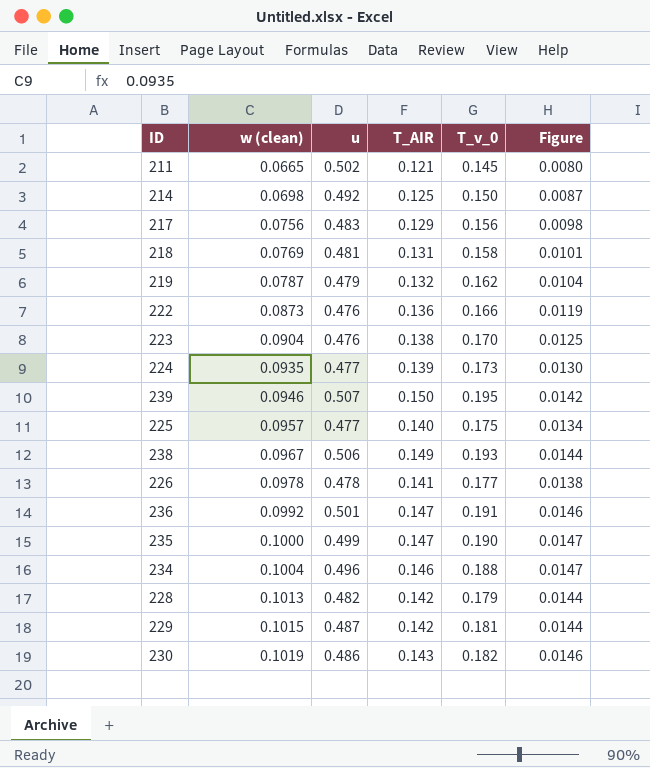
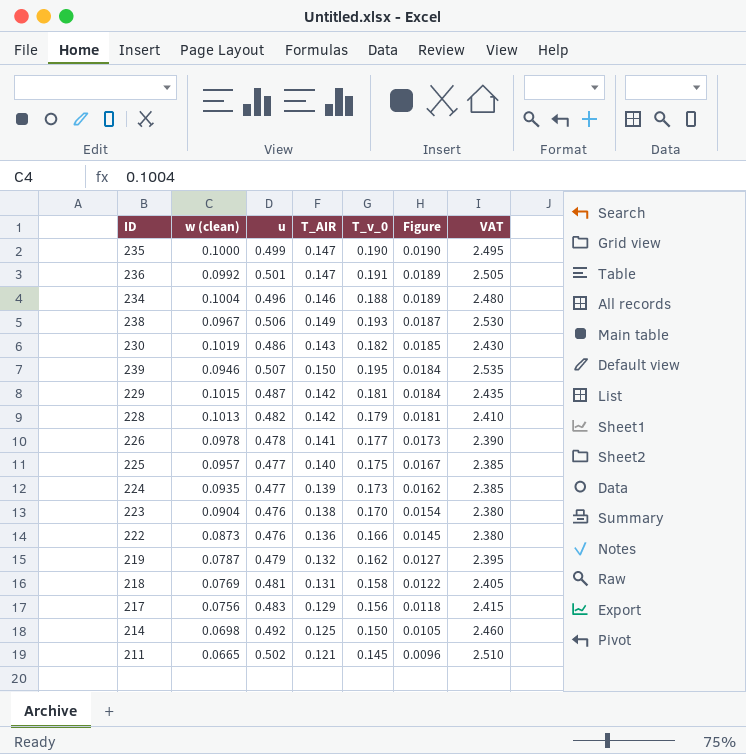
row order: w (clean) ascending -> Figure descending
column Figure | formula: [w (clean)] * [T_AIR] -> [w (clean)] * [T_v_0]
column VAT | formula: none -> [u] * 5

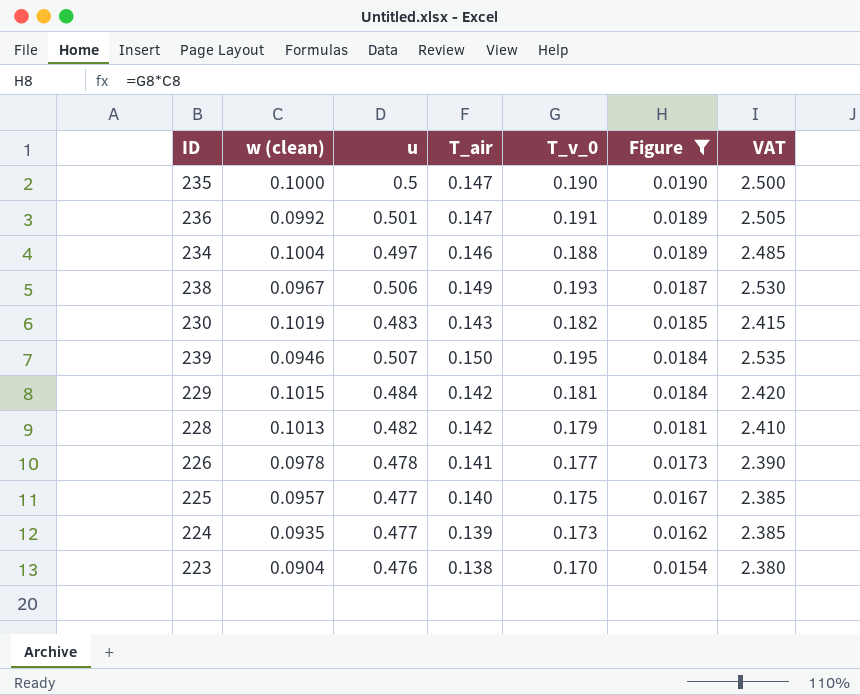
filter: none -> Figure >= 0.0154
column name: T_AIR -> T_air
235 | u: 0.499 -> 0.5
235 | VAT: 2.495 -> 2.500
234 | u: 0.496 -> 0.497
234 | VAT: 2.480 -> 2.485
230 | u: 0.486 -> 0.483
230 | VAT: 2.430 -> 2.415
229 | u: 0.487 -> 0.484
229 | VAT: 2.435 -> 2.420

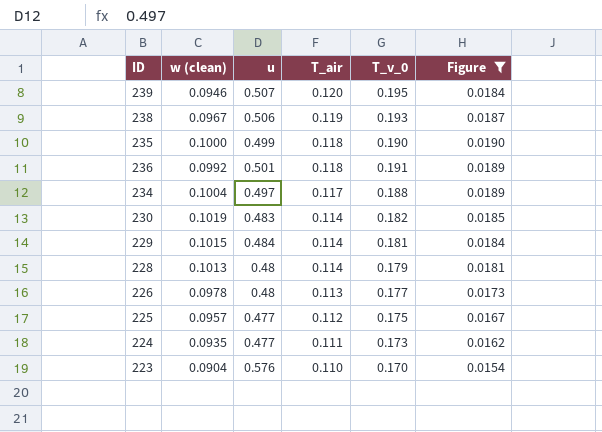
row order: Figure descending -> T_air descending
column VAT | formula: [u] * 5 -> none
239 | T_air: 0.150 -> 0.120
238 | T_air: 0.149 -> 0.119
235 | u: 0.5 -> 0.499
235 | T_air: 0.147 -> 0.118
236 | T_air: 0.147 -> 0.118
234 | T_air: 0.146 -> 0.117
230 | T_air: 0.143 -> 0.114
229 | T_air: 0.142 -> 0.114
228 | u: 0.482 -> 0.48
228 | T_air: 0.142 -> 0.114
226 | u: 0.478 -> 0.48
226 | T_air: 0.141 -> 0.113
225 | T_air: 0.140 -> 0.112
224 | T_air: 0.139 -> 0.111
223 | u: 0.476 -> 0.576
223 | T_air: 0.138 -> 0.110

